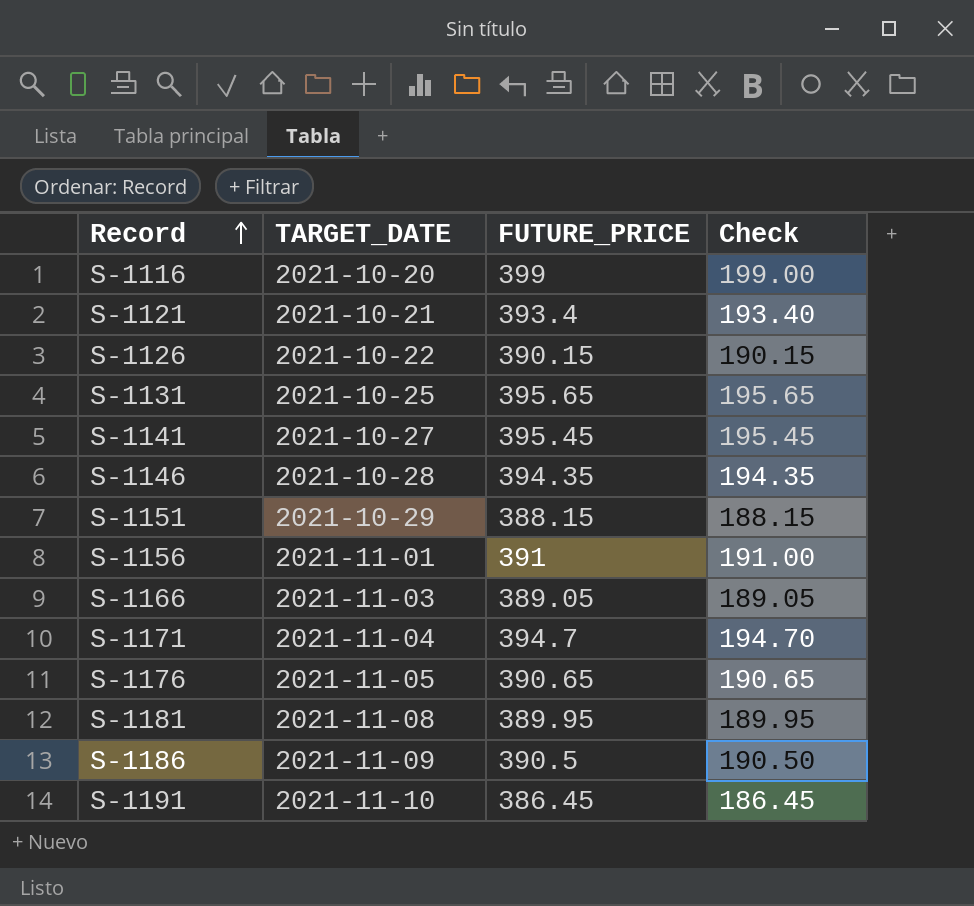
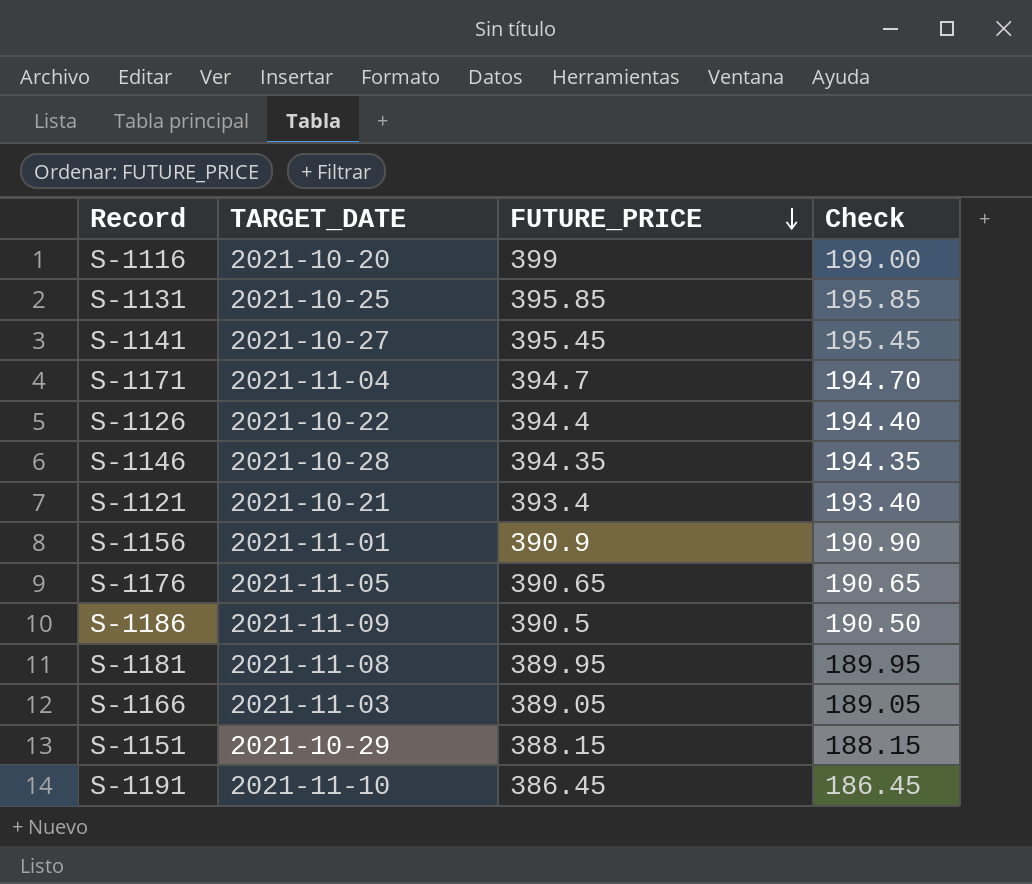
row order: Record ascending -> FUTURE_PRICE descending
S-1131 | FUTURE_PRICE: 395.65 -> 395.85
S-1131 | Check: 195.65 -> 195.85
S-1126 | FUTURE_PRICE: 390.15 -> 394.4
S-1126 | Check: 190.15 -> 194.40
S-1156 | FUTURE_PRICE: 391 -> 390.9
S-1156 | Check: 191.00 -> 190.90

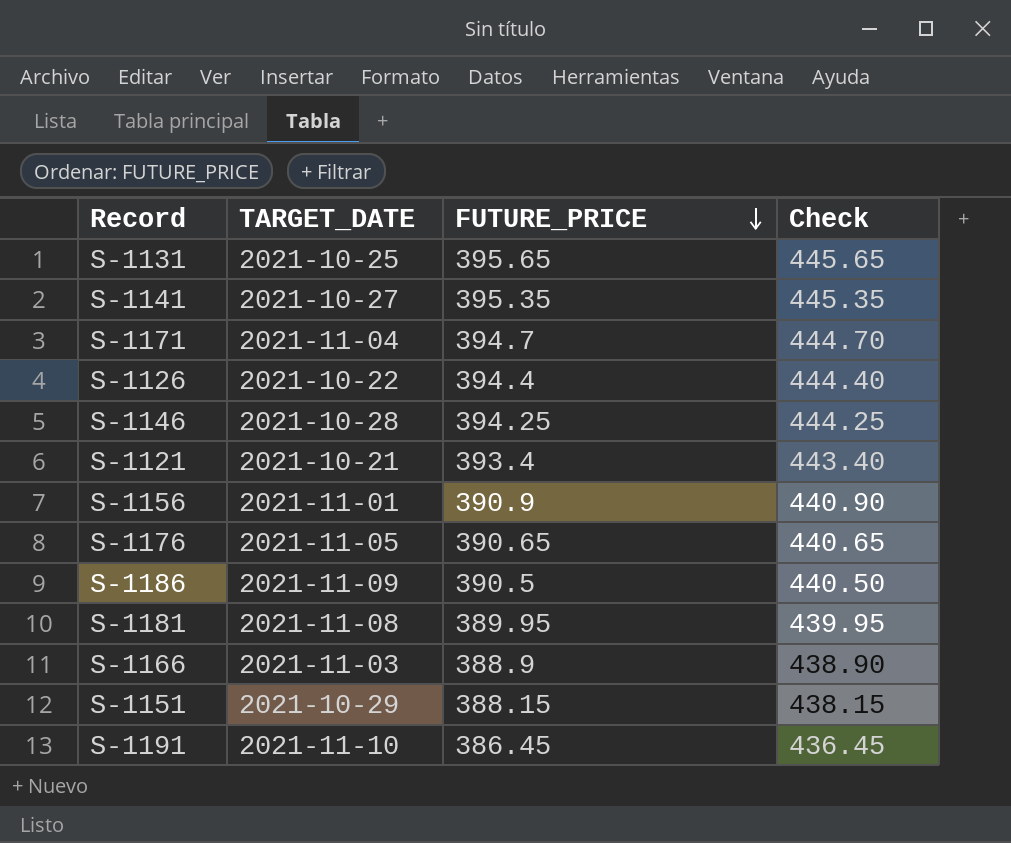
column Check | formula: [FUTURE_PRICE] - 200 -> [FUTURE_PRICE] + 50
row S-1116: 2021-10-20 | 399 | 199.00 -> none
S-1131 | FUTURE_PRICE: 395.85 -> 395.65
S-1141 | FUTURE_PRICE: 395.45 -> 395.35
S-1146 | FUTURE_PRICE: 394.35 -> 394.25
S-1166 | FUTURE_PRICE: 389.05 -> 388.9

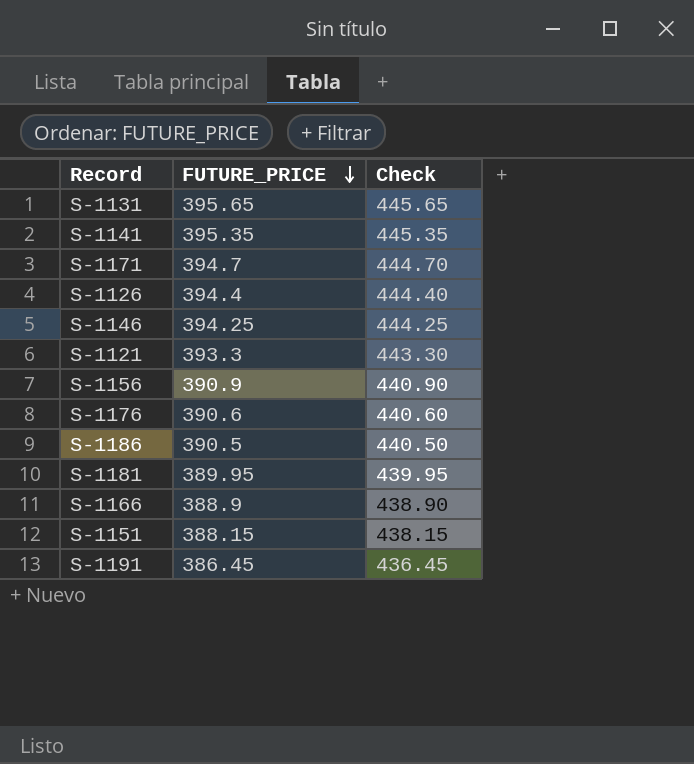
column TARGET_DATE | position: 2 -> none
S-1121 | FUTURE_PRICE: 393.4 -> 393.3
S-1121 | Check: 443.40 -> 443.30
S-1176 | FUTURE_PRICE: 390.65 -> 390.6
S-1176 | Check: 440.65 -> 440.60

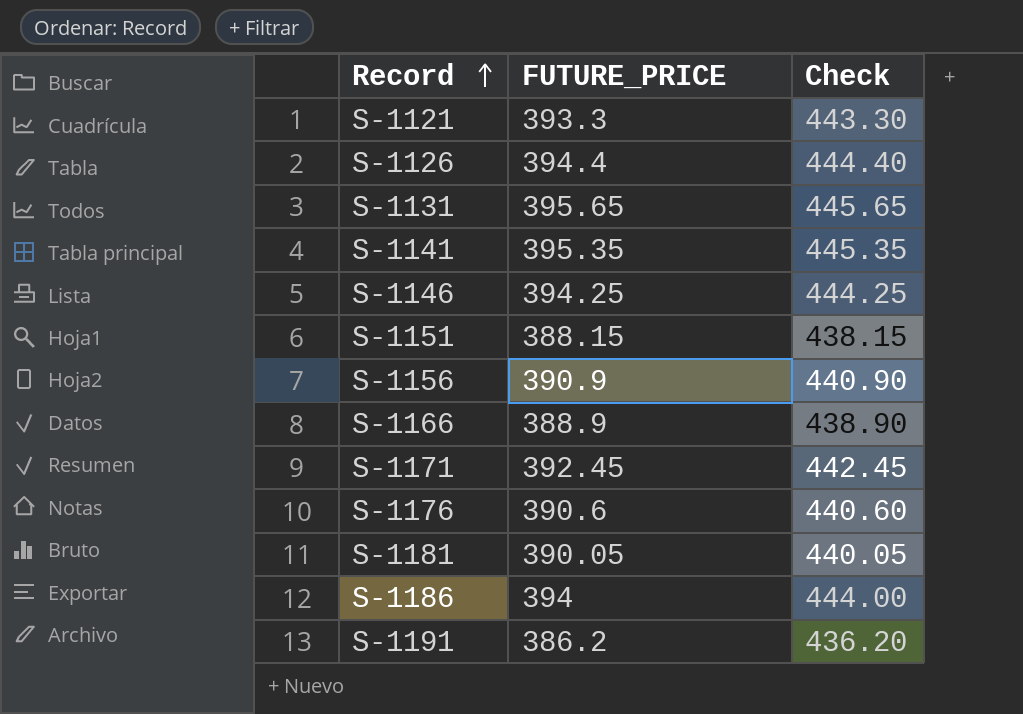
row order: FUTURE_PRICE descending -> Record ascending
S-1171 | FUTURE_PRICE: 394.7 -> 392.45
S-1171 | Check: 444.70 -> 442.45
S-1181 | FUTURE_PRICE: 389.95 -> 390.05
S-1181 | Check: 439.95 -> 440.05
S-1186 | FUTURE_PRICE: 390.5 -> 394
S-1186 | Check: 440.50 -> 444.00
S-1191 | FUTURE_PRICE: 386.45 -> 386.2
S-1191 | Check: 436.45 -> 436.20

